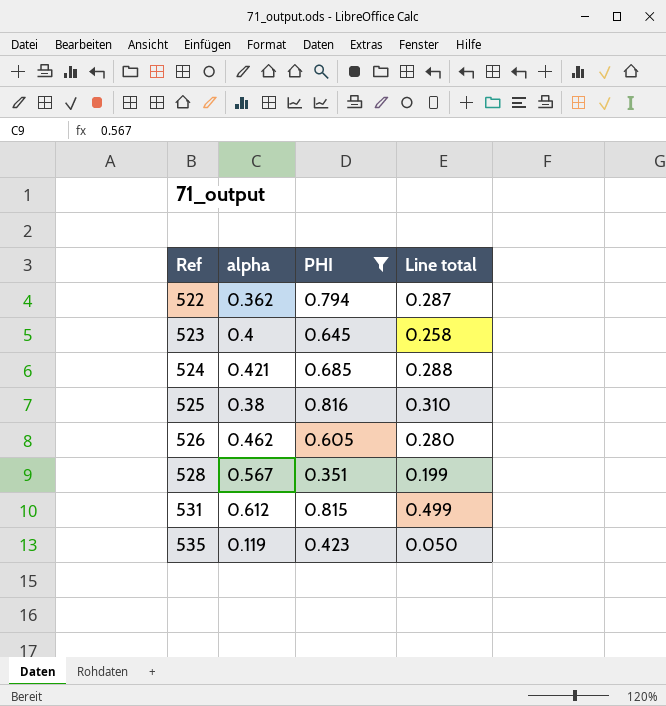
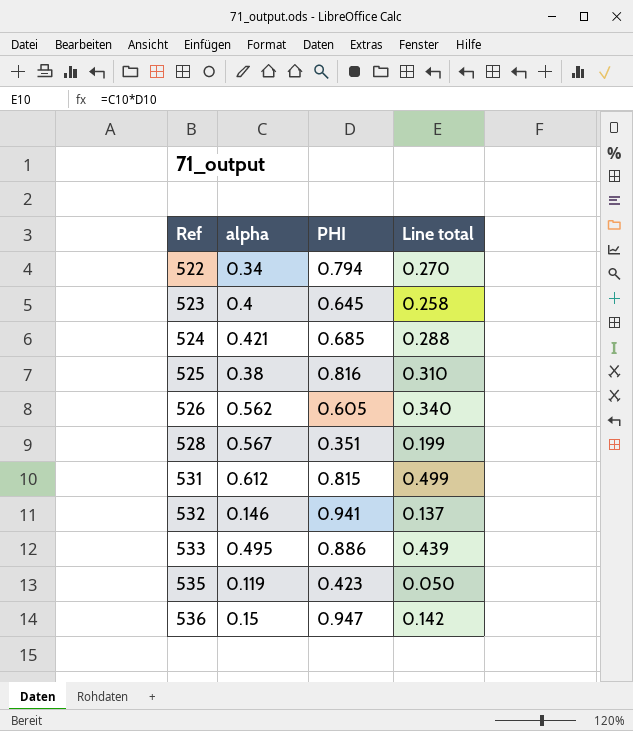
filter: PHI <= 0.816 -> none
522 | alpha: 0.362 -> 0.34
522 | Line total: 0.287 -> 0.270
526 | alpha: 0.462 -> 0.562
526 | Line total: 0.280 -> 0.340

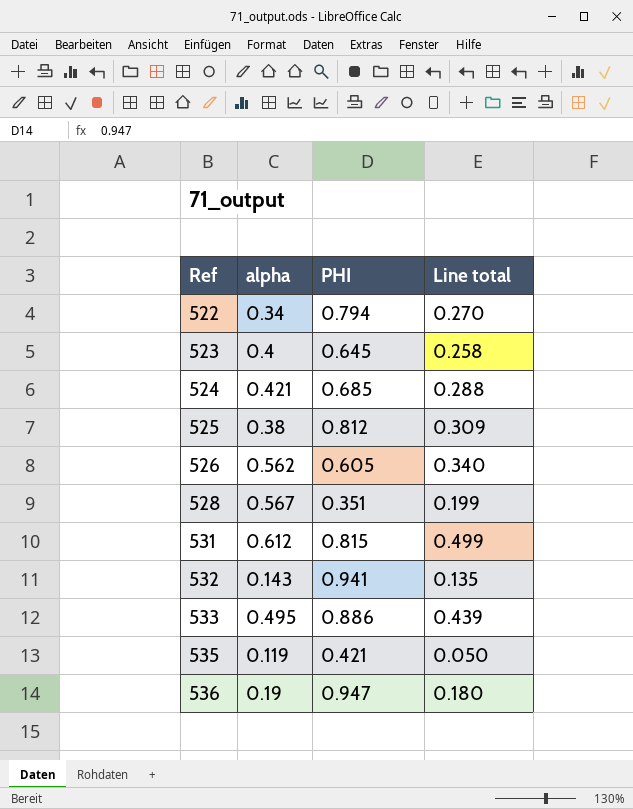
525 | PHI: 0.816 -> 0.812
525 | Line total: 0.310 -> 0.309
532 | alpha: 0.146 -> 0.143
532 | Line total: 0.137 -> 0.135
535 | PHI: 0.423 -> 0.421
536 | alpha: 0.15 -> 0.19
536 | Line total: 0.142 -> 0.180

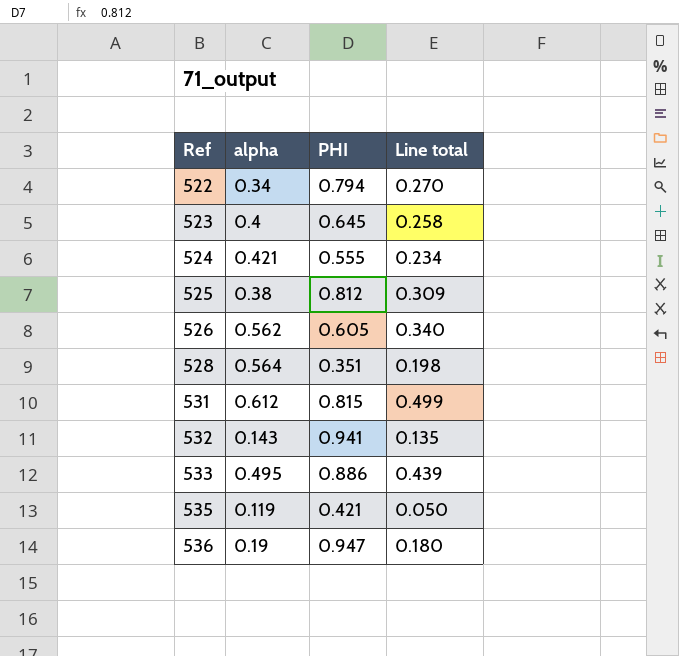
524 | PHI: 0.685 -> 0.555
524 | Line total: 0.288 -> 0.234
528 | alpha: 0.567 -> 0.564
528 | Line total: 0.199 -> 0.198

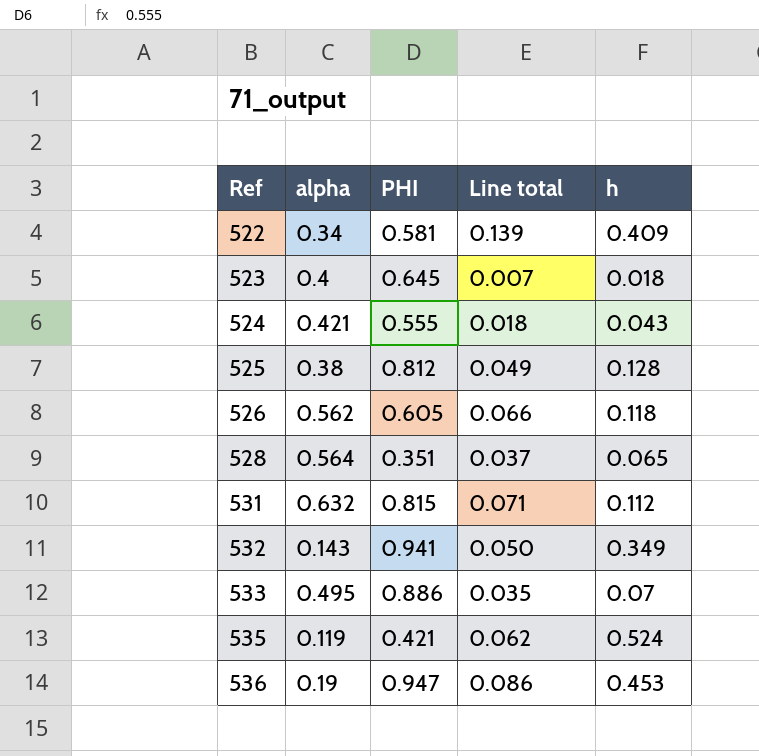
column Line total | formula: [alpha] * [PHI] -> [alpha] * [h]
column h | position: none -> 5
522 | PHI: 0.794 -> 0.581
531 | alpha: 0.612 -> 0.632

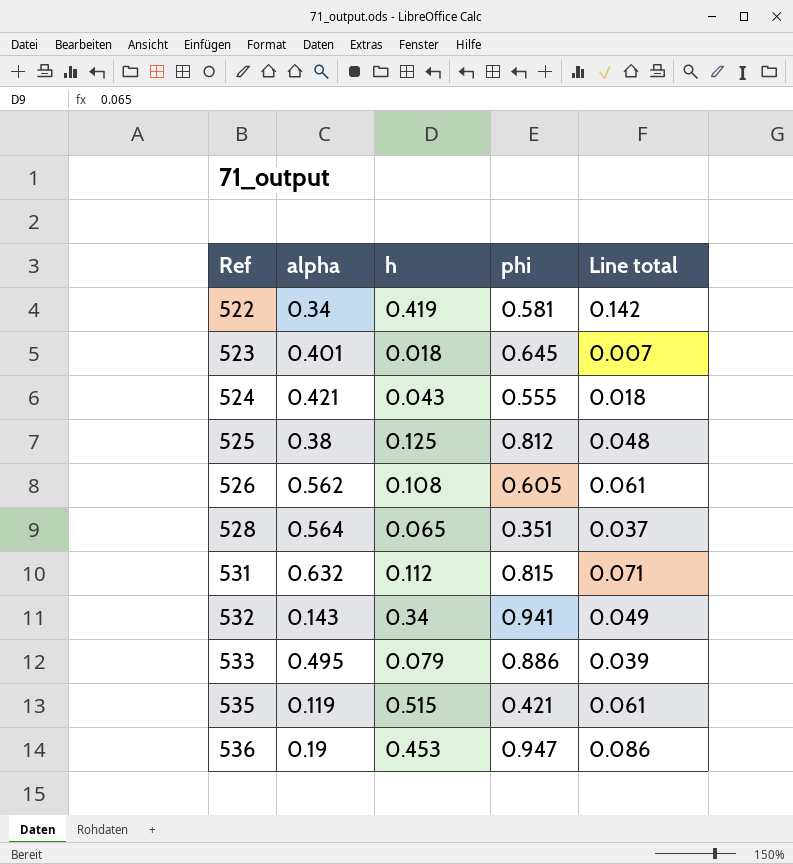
column h | position: 5 -> 3
column name: PHI -> phi
522 | h: 0.409 -> 0.419
522 | Line total: 0.139 -> 0.142
523 | alpha: 0.4 -> 0.401
525 | h: 0.128 -> 0.125
525 | Line total: 0.049 -> 0.048
526 | h: 0.118 -> 0.108
526 | Line total: 0.066 -> 0.061
532 | h: 0.349 -> 0.34
532 | Line total: 0.050 -> 0.049
533 | h: 0.07 -> 0.079
533 | Line total: 0.035 -> 0.039
535 | h: 0.524 -> 0.515
535 | Line total: 0.062 -> 0.061

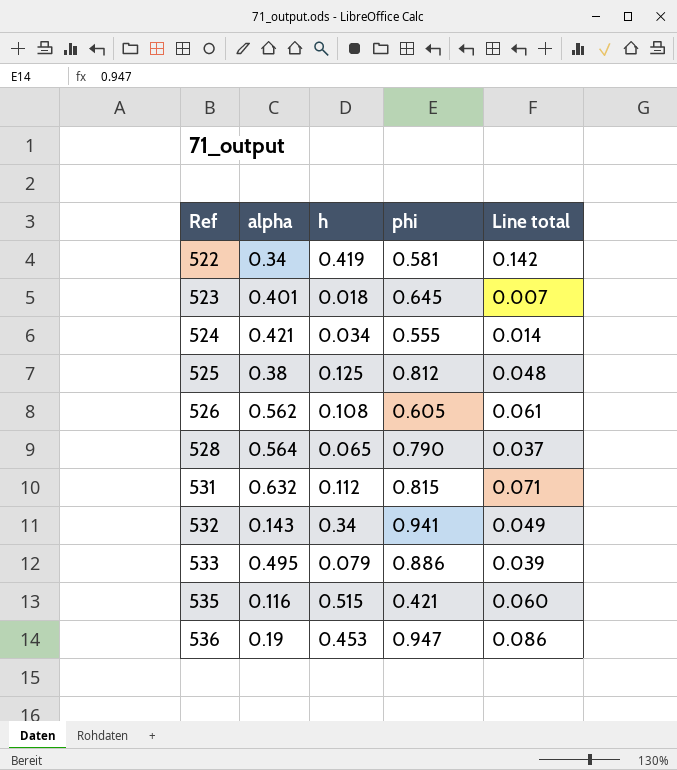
524 | h: 0.043 -> 0.034
524 | Line total: 0.018 -> 0.014
528 | phi: 0.351 -> 0.790
535 | alpha: 0.119 -> 0.116
535 | Line total: 0.061 -> 0.060

